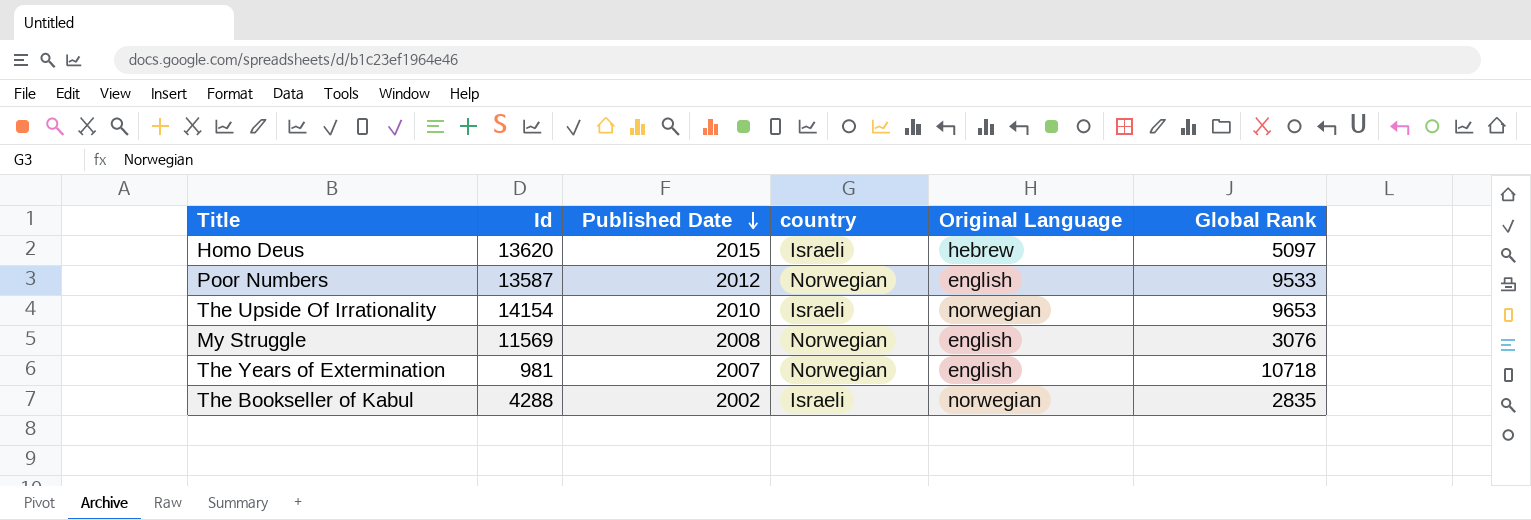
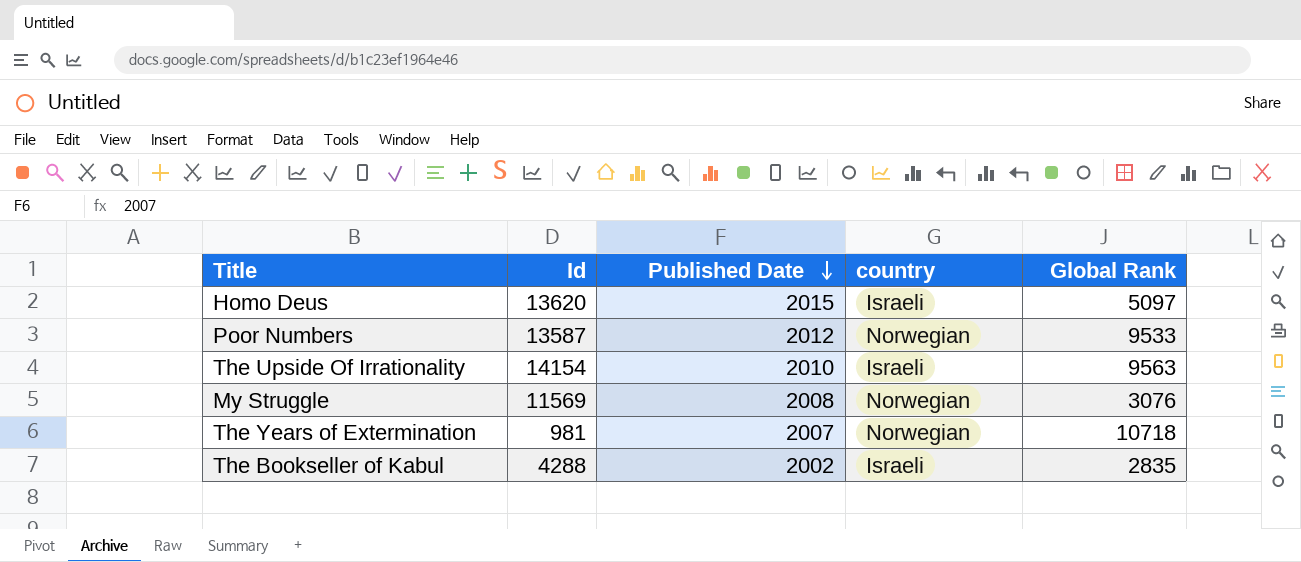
column Original Language | position: 5 -> none
The Upside Of Irrationality | Global Rank: 9653 -> 9563

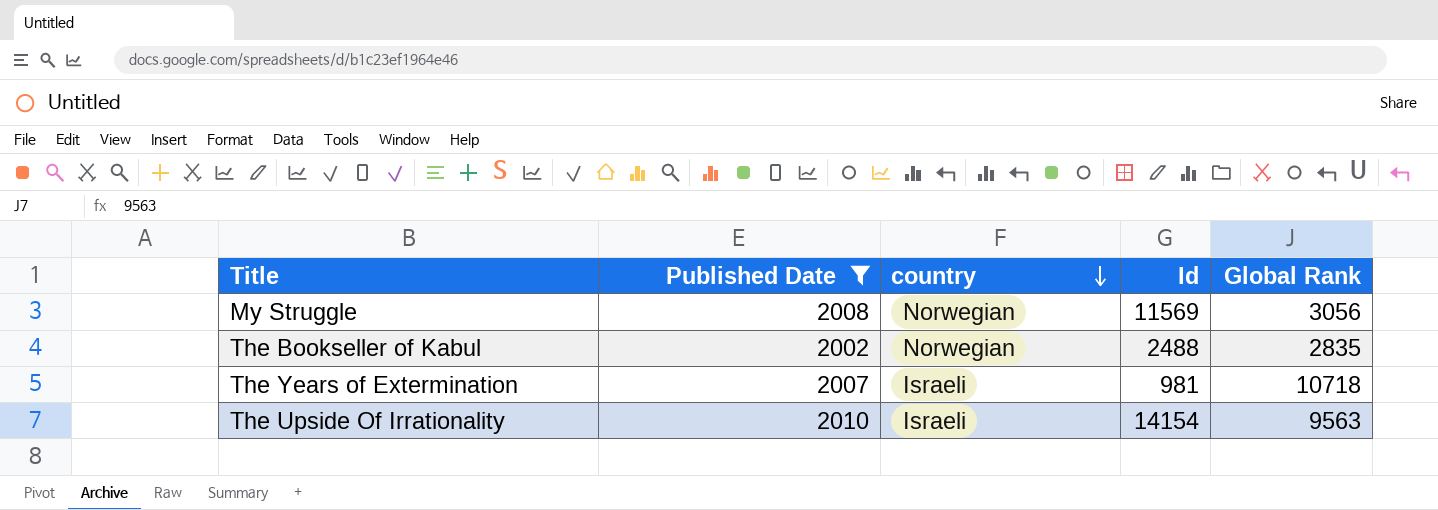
filter: none -> Published Date <= 2010
row order: Published Date descending -> country descending
column Id | position: 2 -> 4
My Struggle | Global Rank: 3076 -> 3056
The Bookseller of Kabul | country: Israeli -> Norwegian
The Bookseller of Kabul | Id: 4288 -> 2488
The Years of Extermination | country: Norwegian -> Israeli

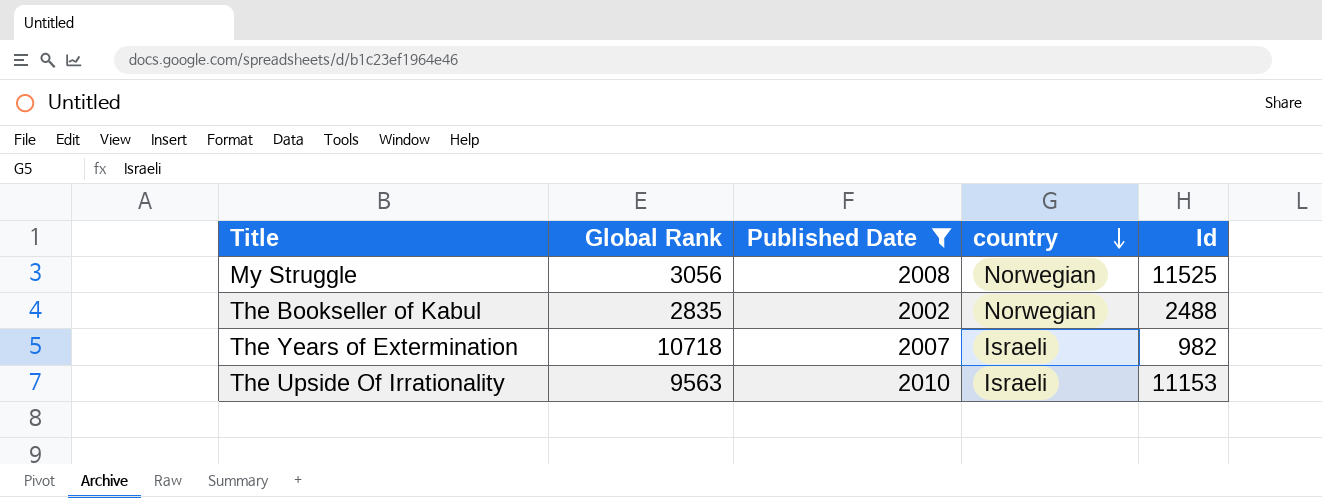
column Global Rank | position: 5 -> 2
My Struggle | Id: 11569 -> 11525
The Years of Extermination | Id: 981 -> 982
The Upside Of Irrationality | Id: 14154 -> 11153

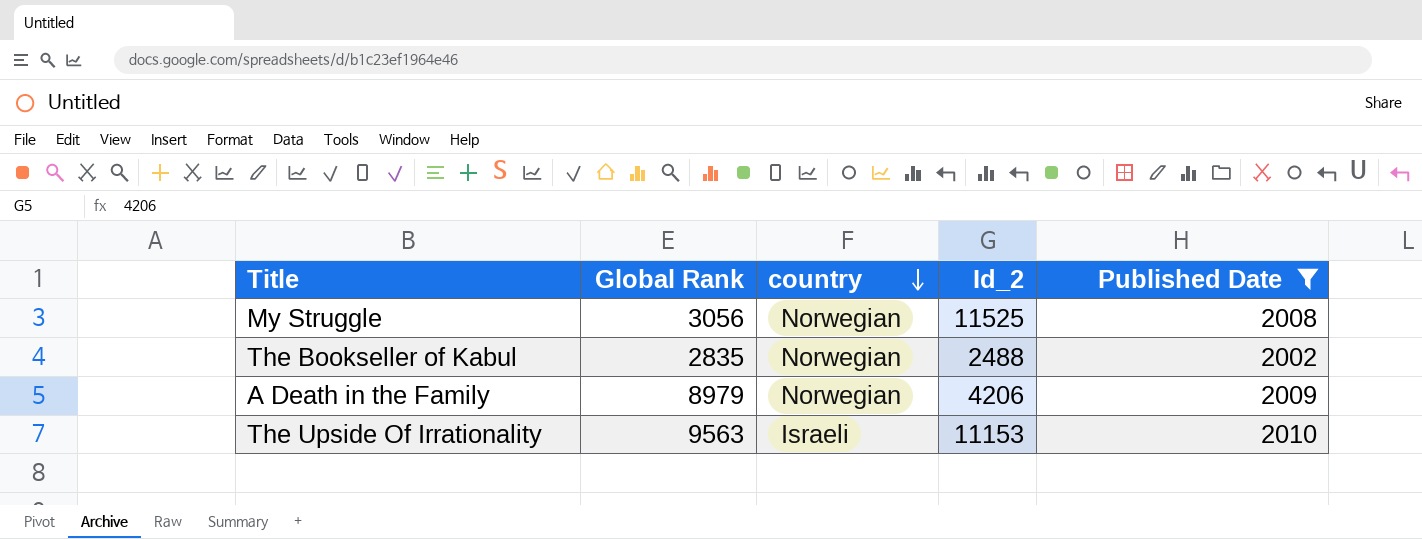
column name: Id -> Id_2
column Published Date | position: 3 -> 5
row The Years of Extermination: 10718 | 2007 | Israeli | 982 -> none
row A Death in the Family: none -> 8979 | Norwegian | 4206 | 2009

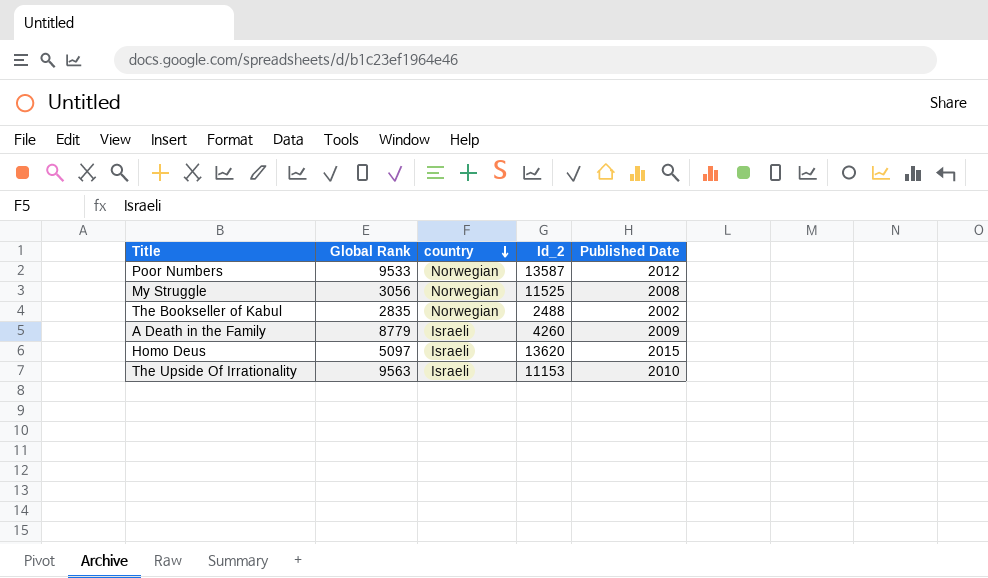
filter: Published Date <= 2010 -> none
A Death in the Family | Global Rank: 8979 -> 8779
A Death in the Family | country: Norwegian -> Israeli
A Death in the Family | Id_2: 4206 -> 4260

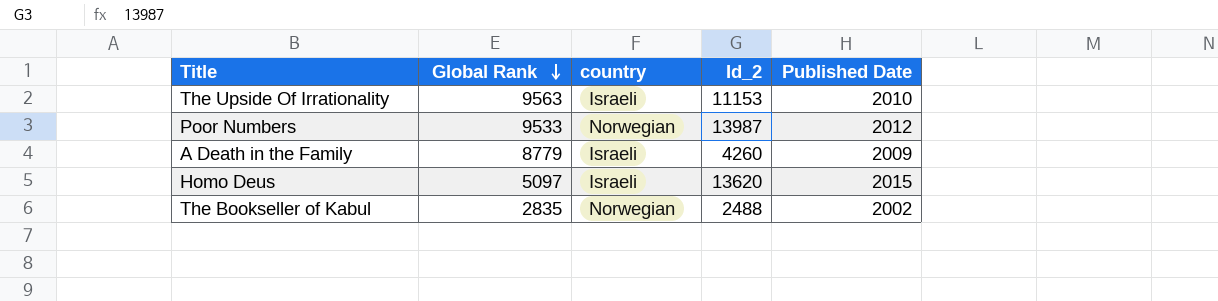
row order: country descending -> Global Rank descending
row My Struggle: 3056 | Norwegian | 11525 | 2008 -> none
Poor Numbers | Id_2: 13587 -> 13987

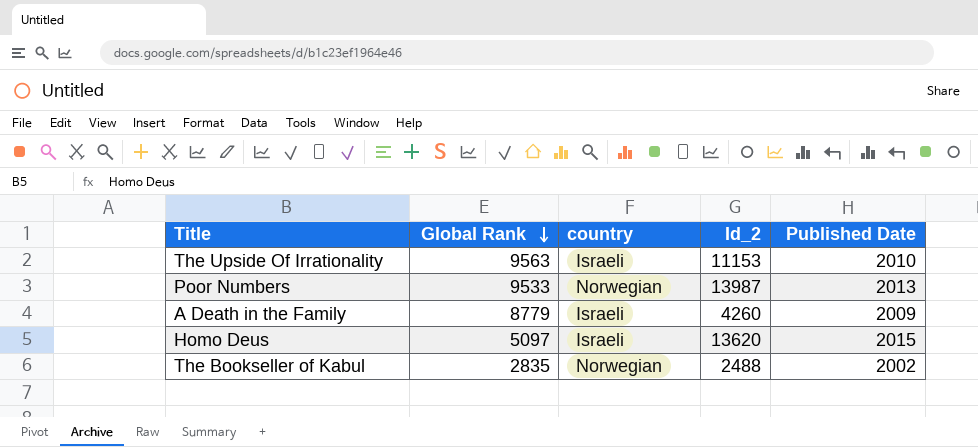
Poor Numbers | Published Date: 2012 -> 2013

